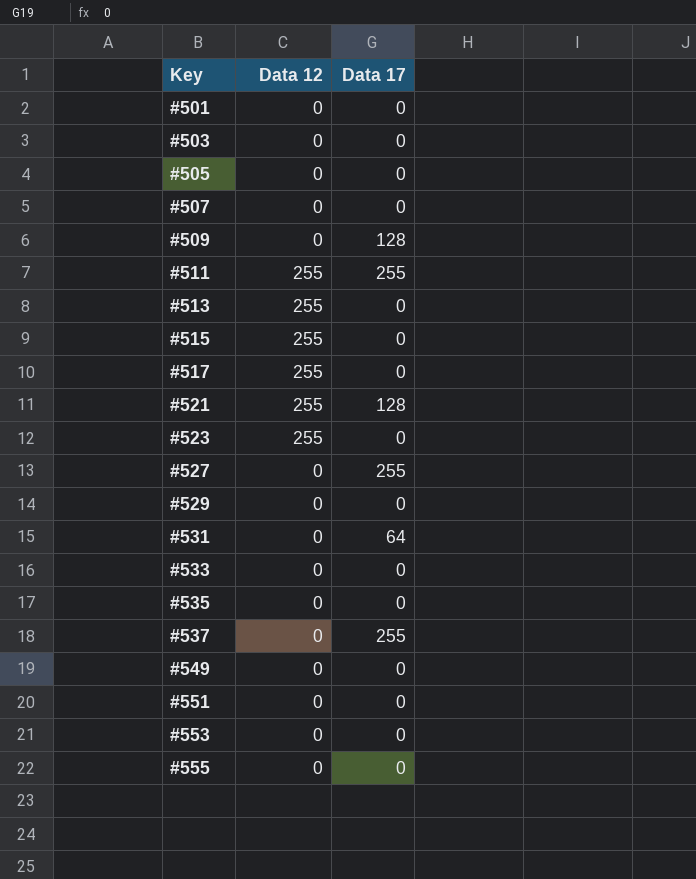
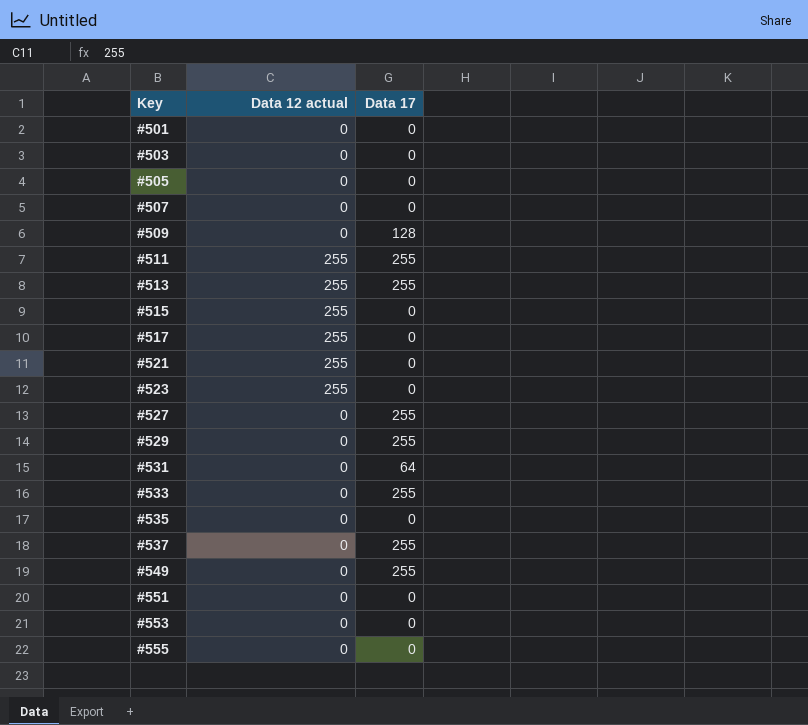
column name: Data 12 -> Data 12 actual
#513 | Data 17: 0 -> 255
#521 | Data 17: 128 -> 0
#529 | Data 17: 0 -> 255
#533 | Data 17: 0 -> 255
#549 | Data 17: 0 -> 255

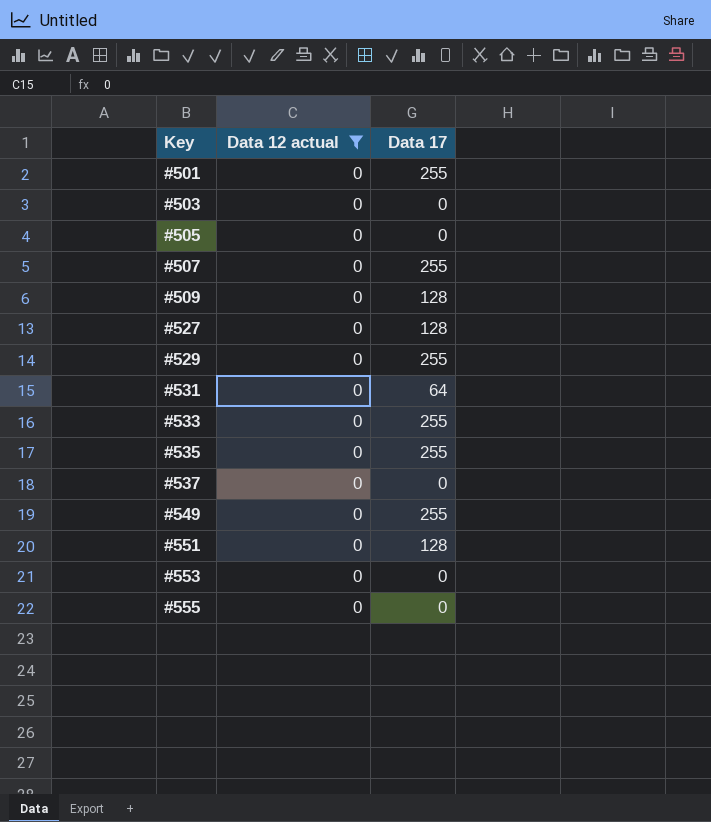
filter: none -> Data 12 actual = 0
#501 | Data 17: 0 -> 255
#507 | Data 17: 0 -> 255
#527 | Data 17: 255 -> 128
#535 | Data 17: 0 -> 255
#537 | Data 17: 255 -> 0
#551 | Data 17: 0 -> 128

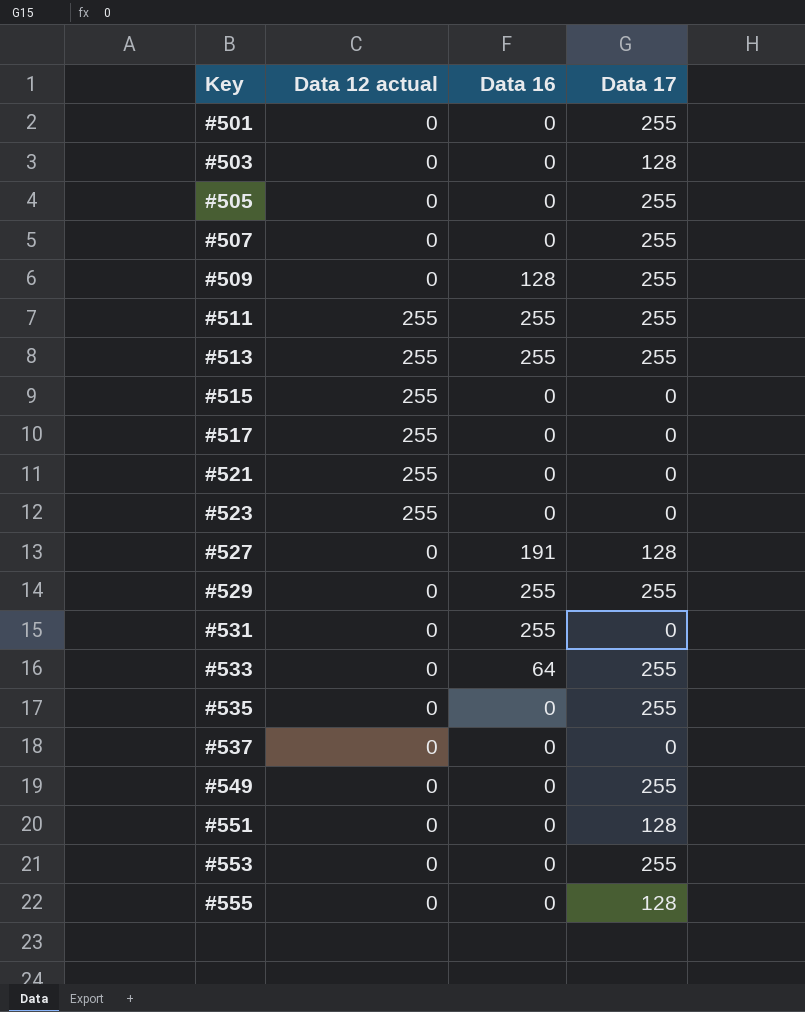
filter: Data 12 actual = 0 -> none
column Data 16 | position: none -> 3
#503 | Data 17: 0 -> 128
#505 | Data 17: 0 -> 255
#509 | Data 17: 128 -> 255
#531 | Data 17: 64 -> 0
#553 | Data 17: 0 -> 255
#555 | Data 17: 0 -> 128

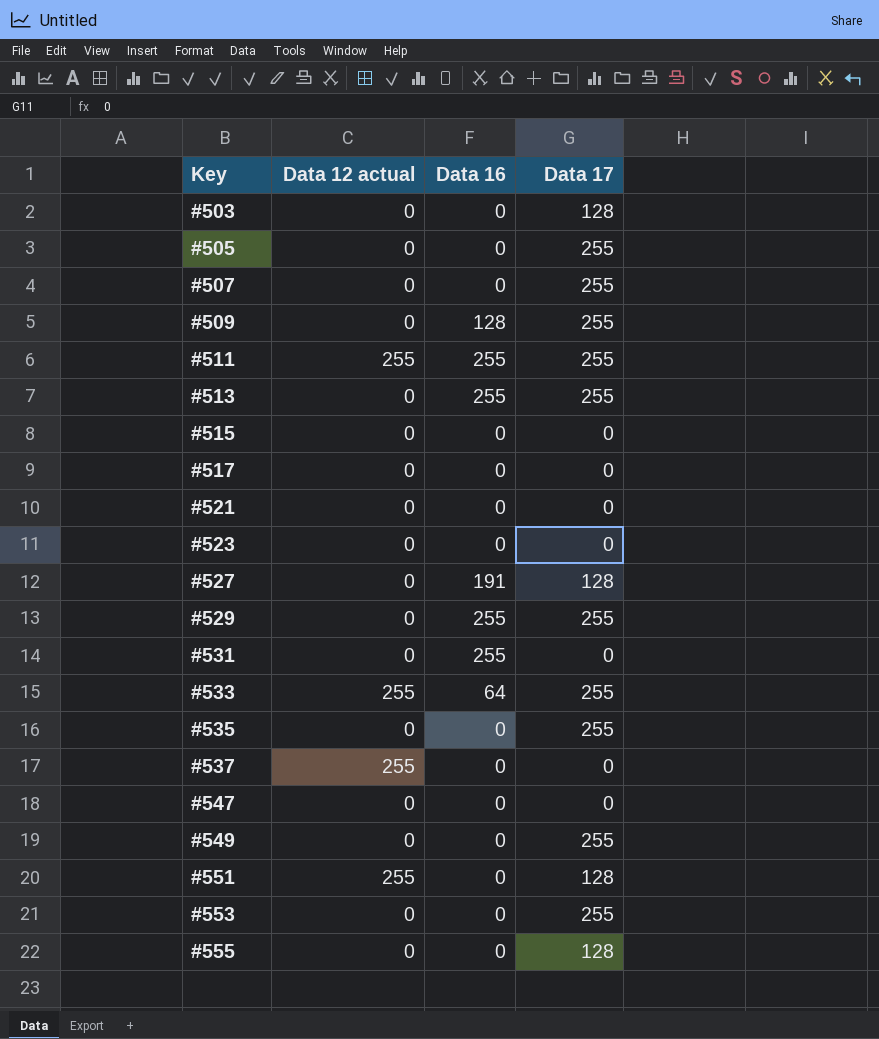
row #501: 0 | 0 | 255 -> none
#513 | Data 12 actual: 255 -> 0
#515 | Data 12 actual: 255 -> 0
#517 | Data 12 actual: 255 -> 0
#521 | Data 12 actual: 255 -> 0
#523 | Data 12 actual: 255 -> 0
#533 | Data 12 actual: 0 -> 255
#537 | Data 12 actual: 0 -> 255
row #547: none -> 0 | 0 | 0
#551 | Data 12 actual: 0 -> 255

